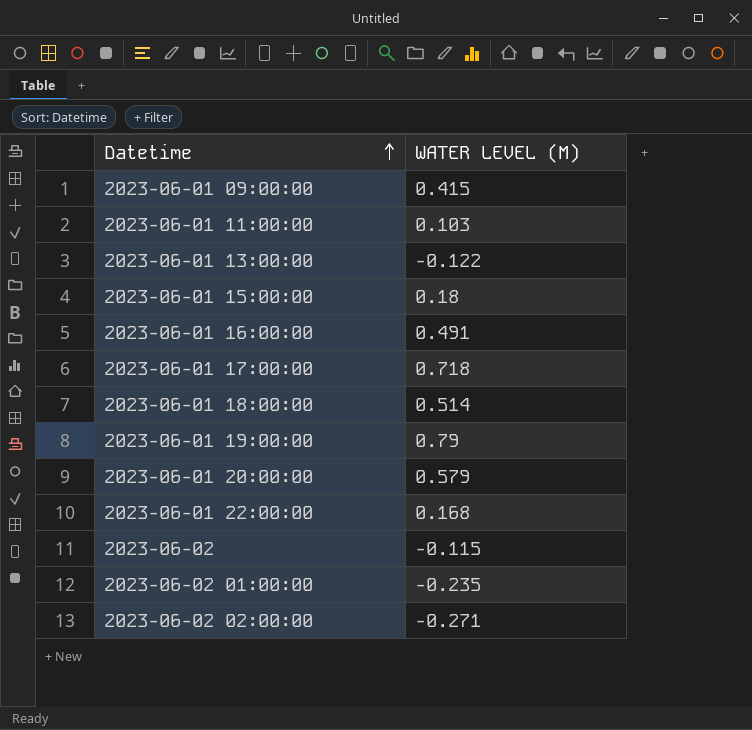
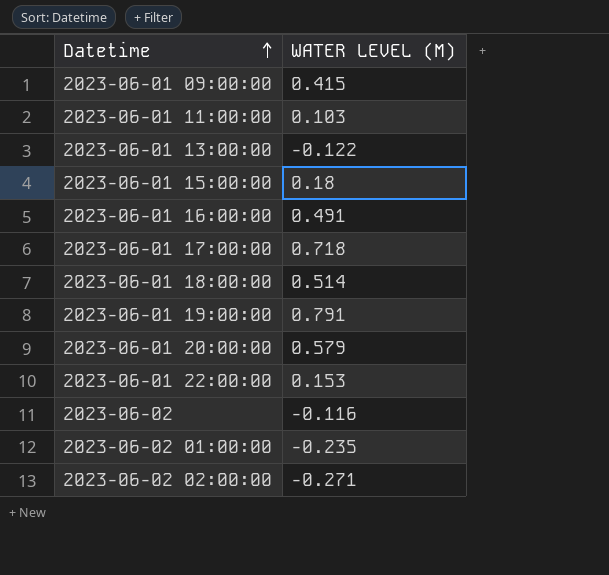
2023-06-01 19:00:00 | WATER LEVEL (M): 0.79 -> 0.791
2023-06-01 22:00:00 | WATER LEVEL (M): 0.168 -> 0.153
2023-06-02 | WATER LEVEL (M): -0.115 -> -0.116

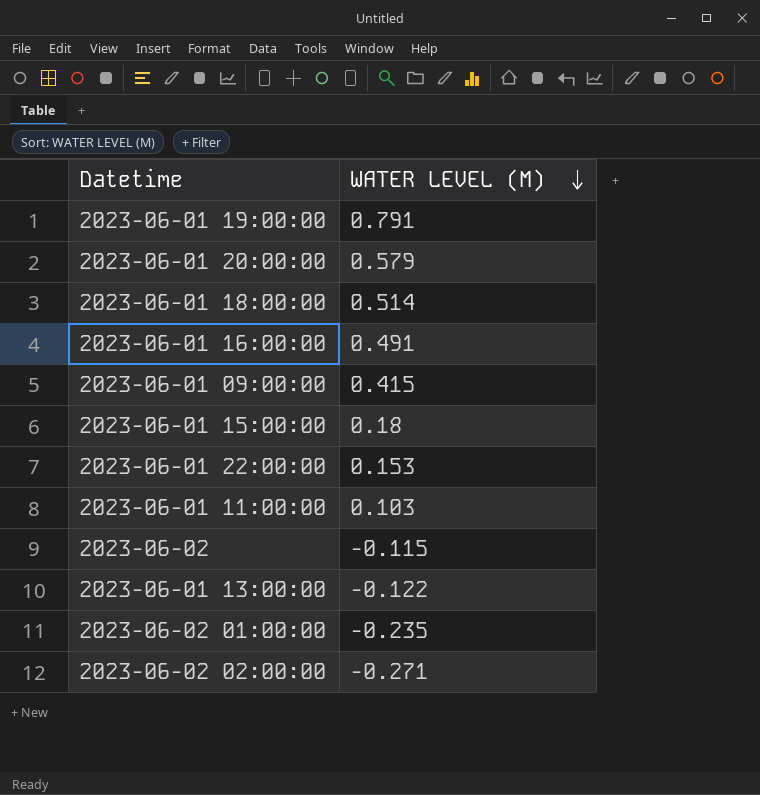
row order: Datetime ascending -> WATER LEVEL (M) descending
row 2023-06-01 17:00:00: 0.718 -> none
2023-06-02 | WATER LEVEL (M): -0.116 -> -0.115

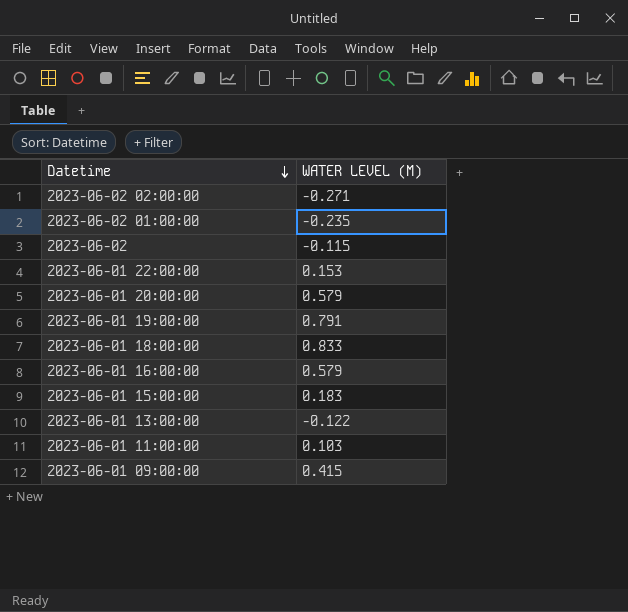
row order: WATER LEVEL (M) descending -> Datetime descending
2023-06-01 18:00:00 | WATER LEVEL (M): 0.514 -> 0.833
2023-06-01 16:00:00 | WATER LEVEL (M): 0.491 -> 0.579
2023-06-01 15:00:00 | WATER LEVEL (M): 0.18 -> 0.183

